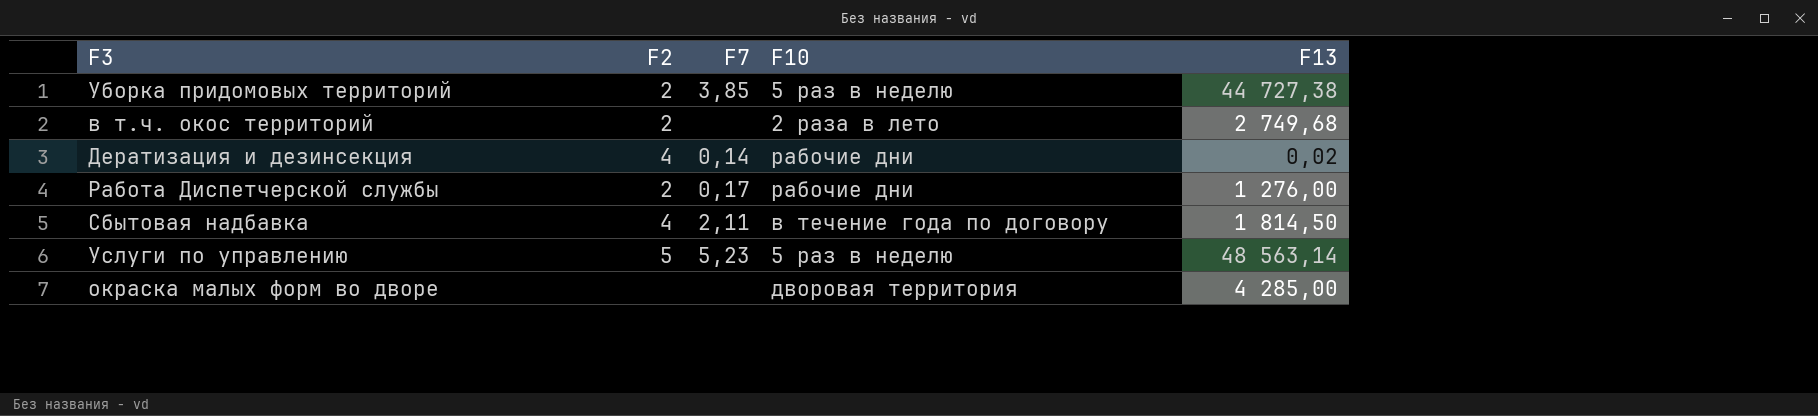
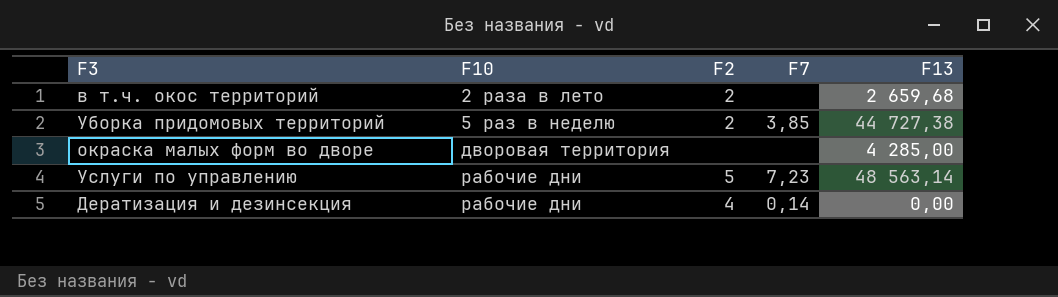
row order: none -> F10 ascending
column F10 | position: 4 -> 2
row Работа Диспетчерской службы: 2 | 0,17 | рабочие дни | 1 276,00 -> none
row Сбытовая надбавка: 4 | 2,11 | в течение года по договору | 1 814,50 -> none
в т.ч. окос территорий | F13: 2 749,68 -> 2 659,68
Услуги по управлению | F10: 5 раз в неделю -> рабочие дни
Услуги по управлению | F7: 5,23 -> 7,23
Дератизация и дезинсекция | F13: 0,02 -> 0,00

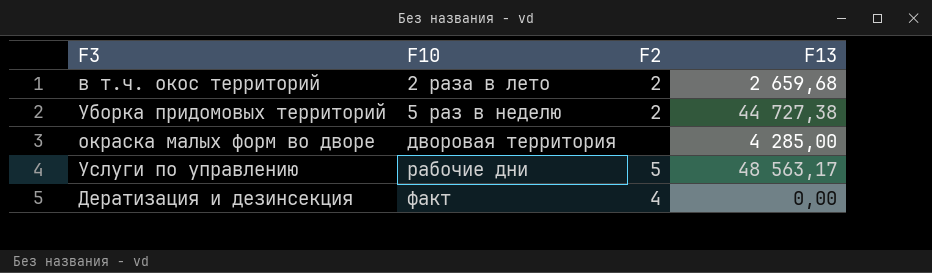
column F7 | position: 4 -> none
Услуги по управлению | F13: 48 563,14 -> 48 563,17
Дератизация и дезинсекция | F10: рабочие дни -> факт

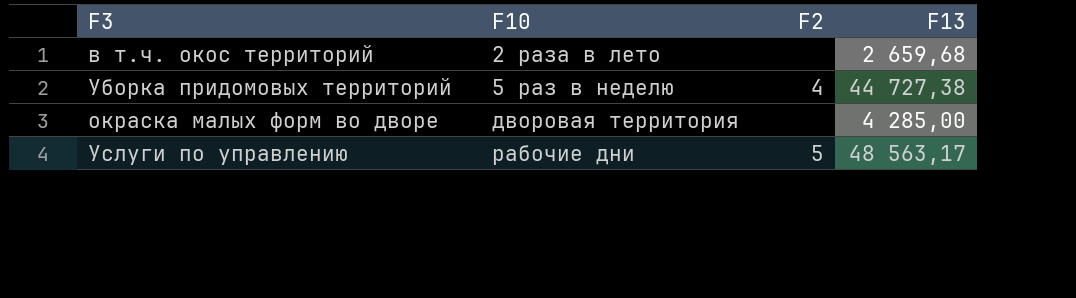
row Дератизация и дезинсекция: факт | 4 | 0,00 -> none
в т.ч. окос территорий | F2: 2 -> none
Уборка придомовых территорий | F2: 2 -> 4

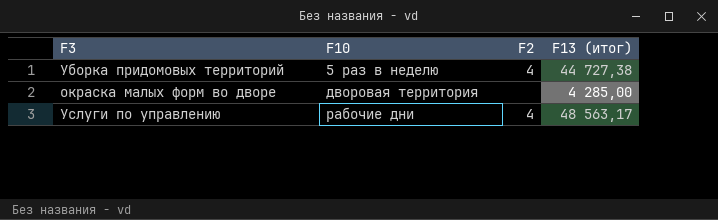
column name: F13 -> F13 (итог)
row в т.ч. окос территорий: 2 раза в лето | none | 2 659,68 -> none
Услуги по управлению | F2: 5 -> 4

